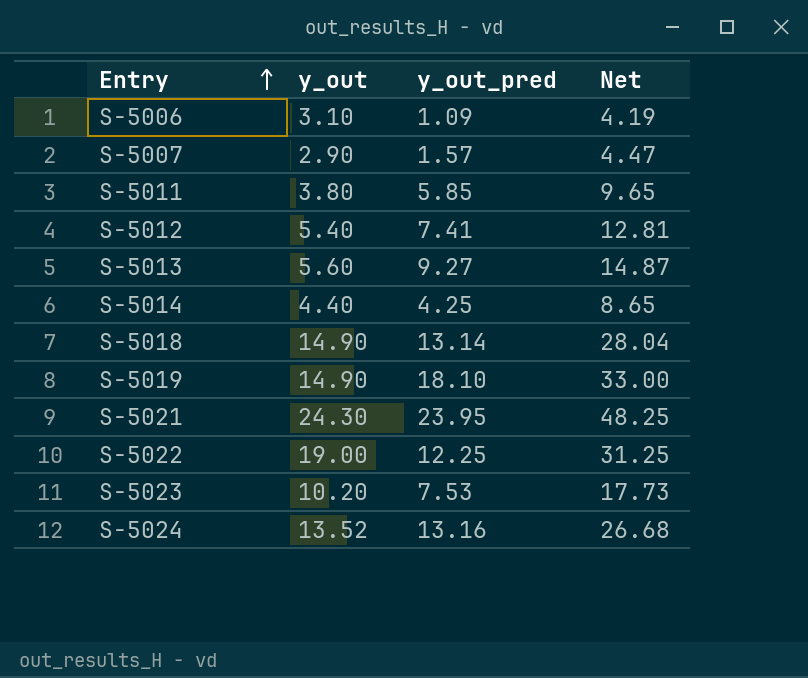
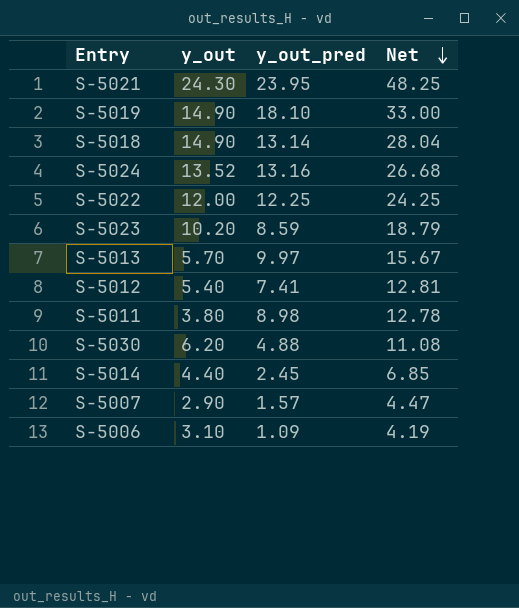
row order: Entry ascending -> Net descending
S-5022 | y_out: 19.00 -> 12.00
S-5022 | Net: 31.25 -> 24.25
S-5023 | y_out_pred: 7.53 -> 8.59
S-5023 | Net: 17.73 -> 18.79
S-5013 | y_out: 5.60 -> 5.70
S-5013 | y_out_pred: 9.27 -> 9.97
S-5013 | Net: 14.87 -> 15.67
S-5011 | y_out_pred: 5.85 -> 8.98
S-5011 | Net: 9.65 -> 12.78
row S-5030: none -> 6.20 | 4.88 | 11.08
S-5014 | y_out_pred: 4.25 -> 2.45
S-5014 | Net: 8.65 -> 6.85

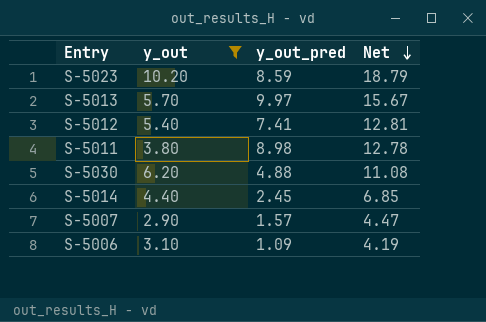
filter: none -> y_out <= 10.20

